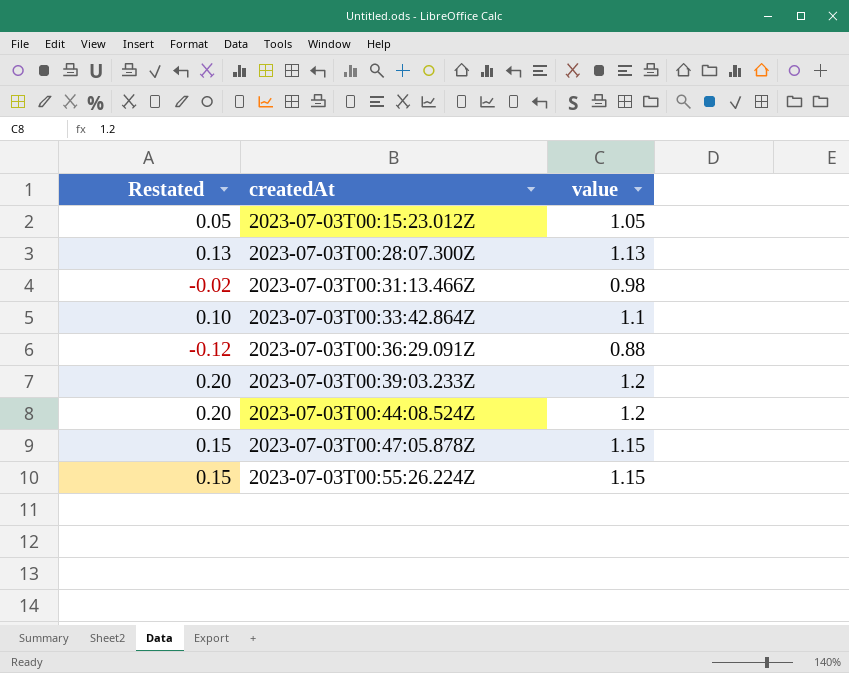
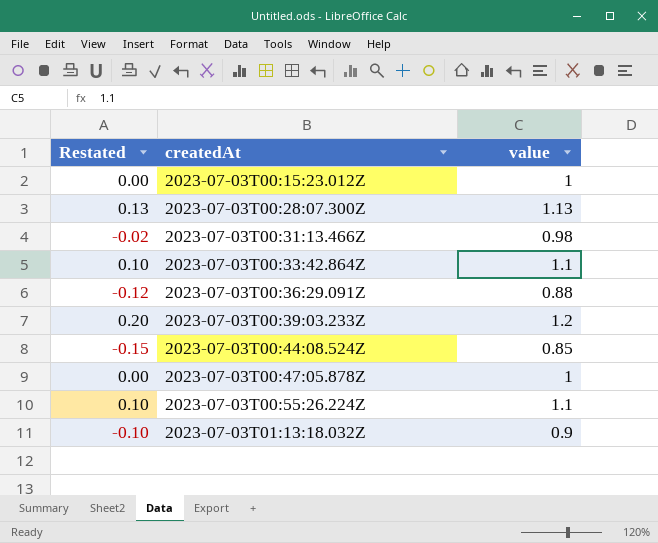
2023-07-03T00:15:23.012Z | Restated: 0.05 -> 0.00
2023-07-03T00:15:23.012Z | value: 1.05 -> 1
2023-07-03T00:44:08.524Z | Restated: 0.20 -> -0.15
2023-07-03T00:44:08.524Z | value: 1.2 -> 0.85
2023-07-03T00:47:05.878Z | Restated: 0.15 -> 0.00
2023-07-03T00:47:05.878Z | value: 1.15 -> 1
2023-07-03T00:55:26.224Z | Restated: 0.15 -> 0.10
2023-07-03T00:55:26.224Z | value: 1.15 -> 1.1
row 2023-07-03T01:13:18.032Z: none -> -0.10 | 0.9

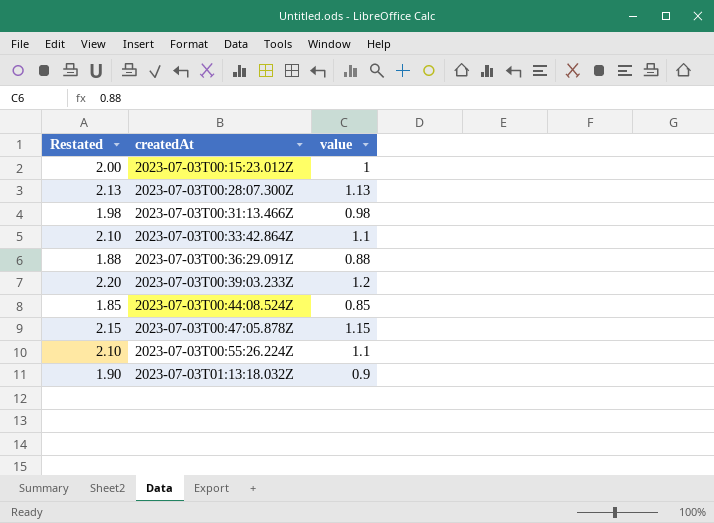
column Restated | formula: [value] - 1 -> [value] + 1
2023-07-03T00:47:05.878Z | value: 1 -> 1.15

